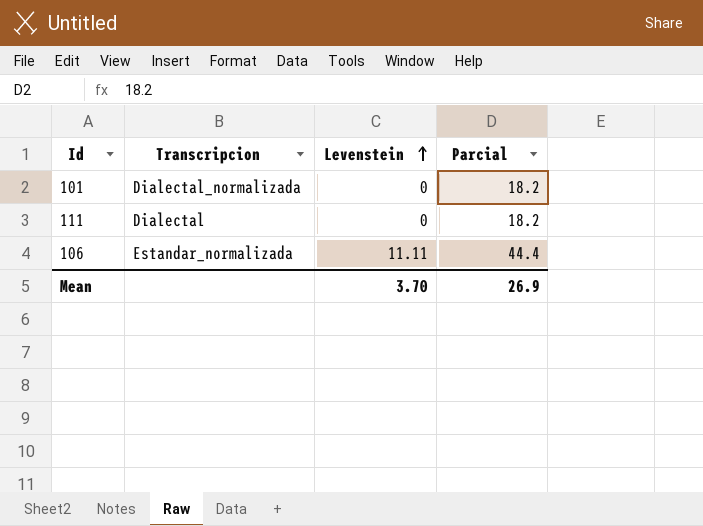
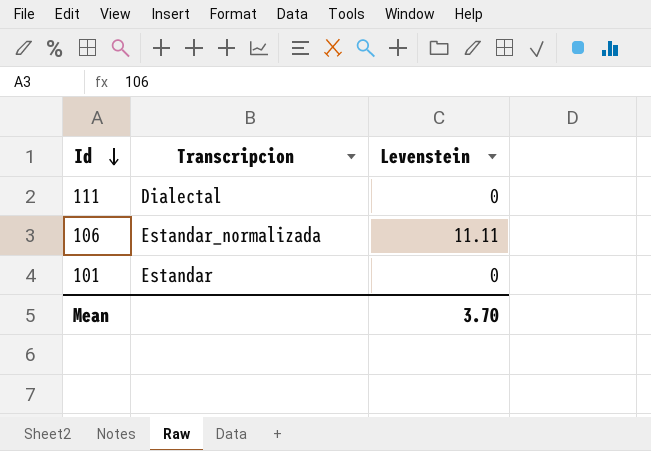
row order: Levenstein ascending -> Id descending
column Parcial | position: 4 -> none
101 | Transcripcion: Dialectal_normalizada -> Estandar

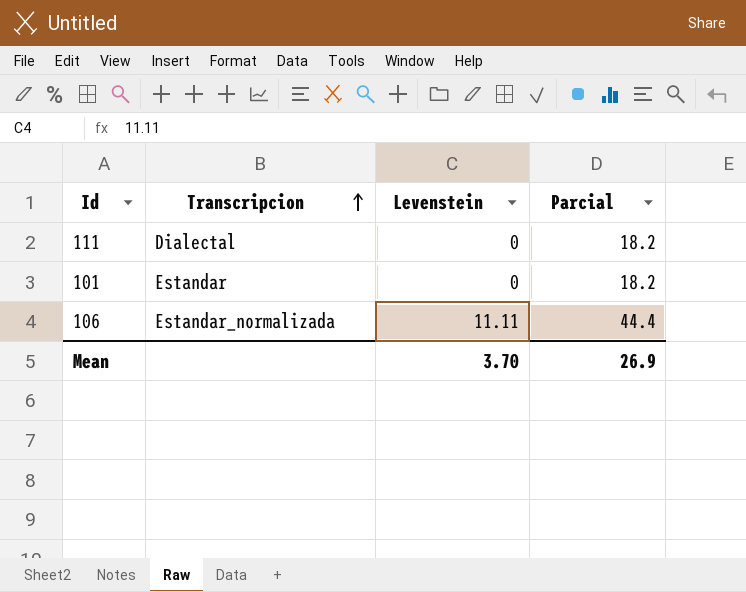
row order: Id descending -> Transcripcion ascending
column Parcial | position: none -> 4

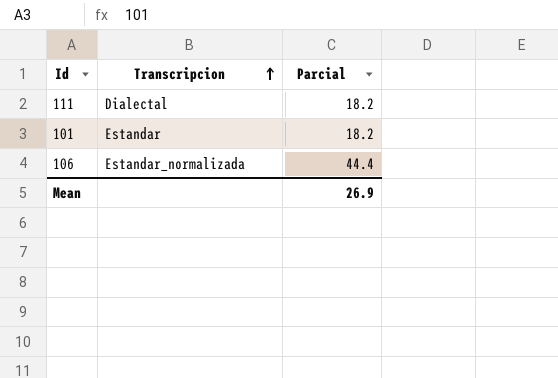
column Levenstein | position: 3 -> none

